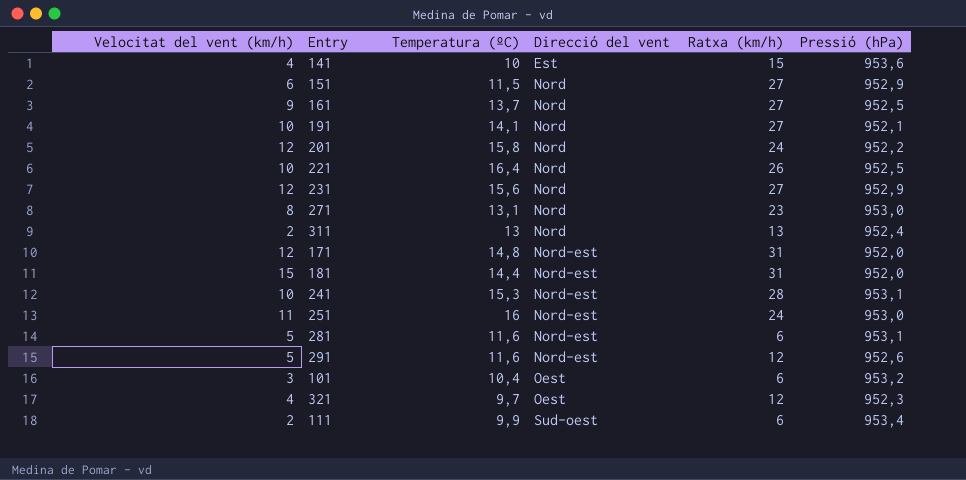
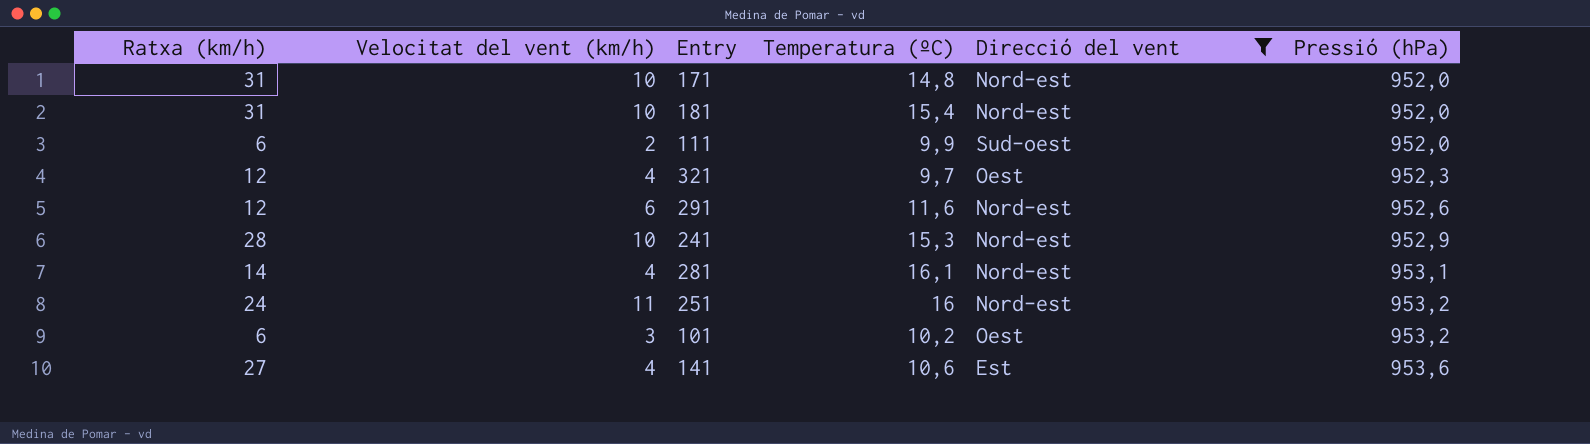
filter: none -> Direcció del vent != Nord
row order: Direcció del vent ascending -> Pressió (hPa) ascending
column Ratxa (km/h) | position: 5 -> 1
171 | Velocitat del vent (km/h): 12 -> 10
181 | Velocitat del vent (km/h): 15 -> 10
181 | Temperatura (ºC): 14,4 -> 15,4
111 | Pressió (hPa): 953,4 -> 952,0
291 | Velocitat del vent (km/h): 5 -> 6
241 | Pressió (hPa): 953,1 -> 952,9
281 | Ratxa (km/h): 6 -> 14
281 | Velocitat del vent (km/h): 5 -> 4
281 | Temperatura (ºC): 11,6 -> 16,1
251 | Pressió (hPa): 953,0 -> 953,2
101 | Temperatura (ºC): 10,4 -> 10,2
141 | Ratxa (km/h): 15 -> 27
141 | Temperatura (ºC): 10 -> 10,6

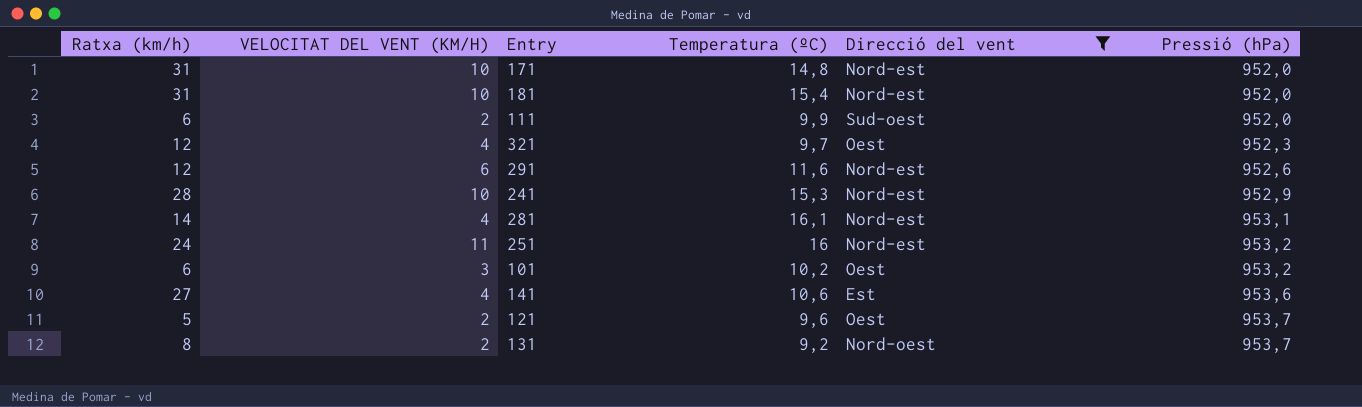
column name: Velocitat del vent (km/h) -> VELOCITAT DEL VENT (KM/H)
row 121: none -> 5 | 2 | 9,6 | Oest | 953,7
row 131: none -> 8 | 2 | 9,2 | Nord-oest | 953,7

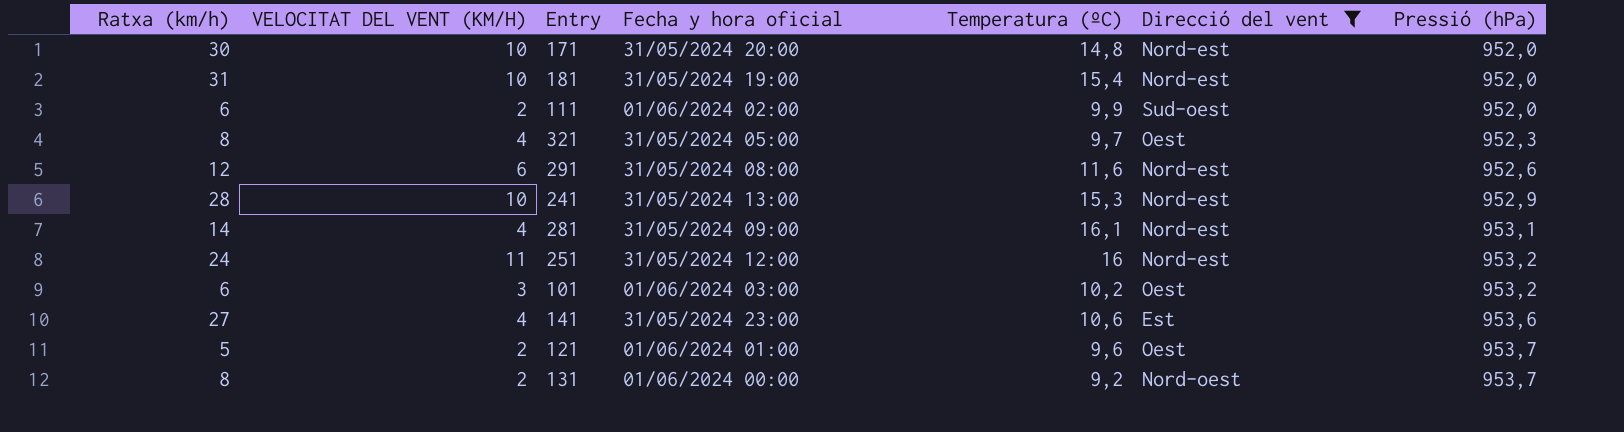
column Fecha y hora oficial | position: none -> 4
171 | Ratxa (km/h): 31 -> 30
321 | Ratxa (km/h): 12 -> 8

